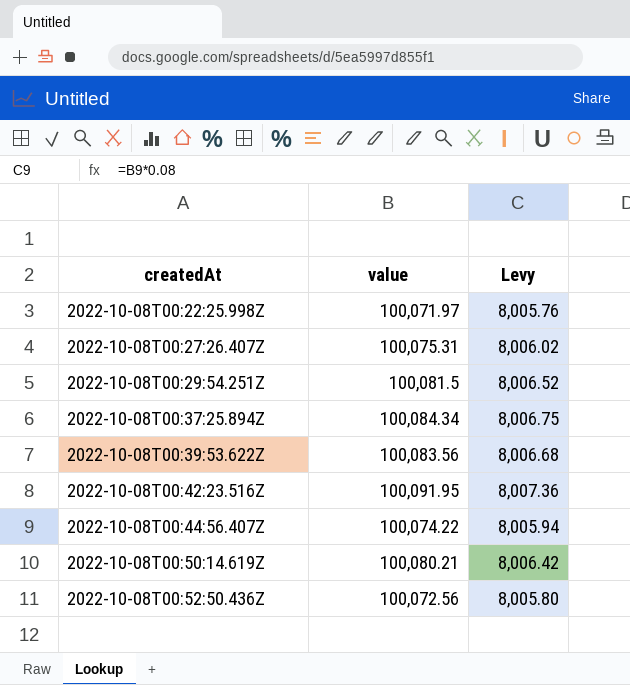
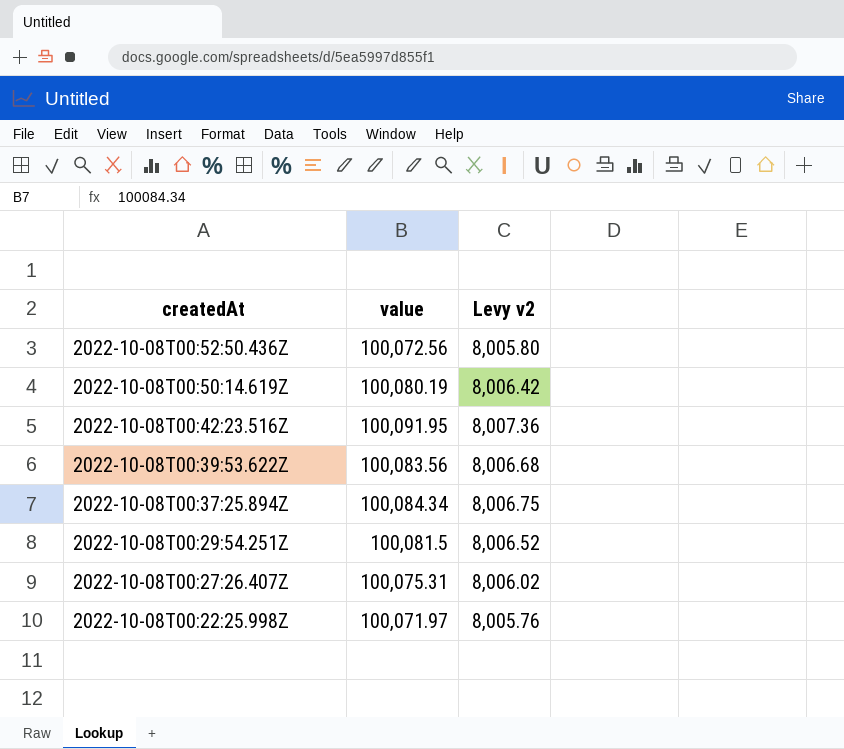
row order: createdAt ascending -> createdAt descending
column name: Levy -> Levy v2
row 2022-10-08T00:44:56.407Z: 100,074.22 | 8,005.94 -> none
2022-10-08T00:50:14.619Z | value: 100,080.21 -> 100,080.19

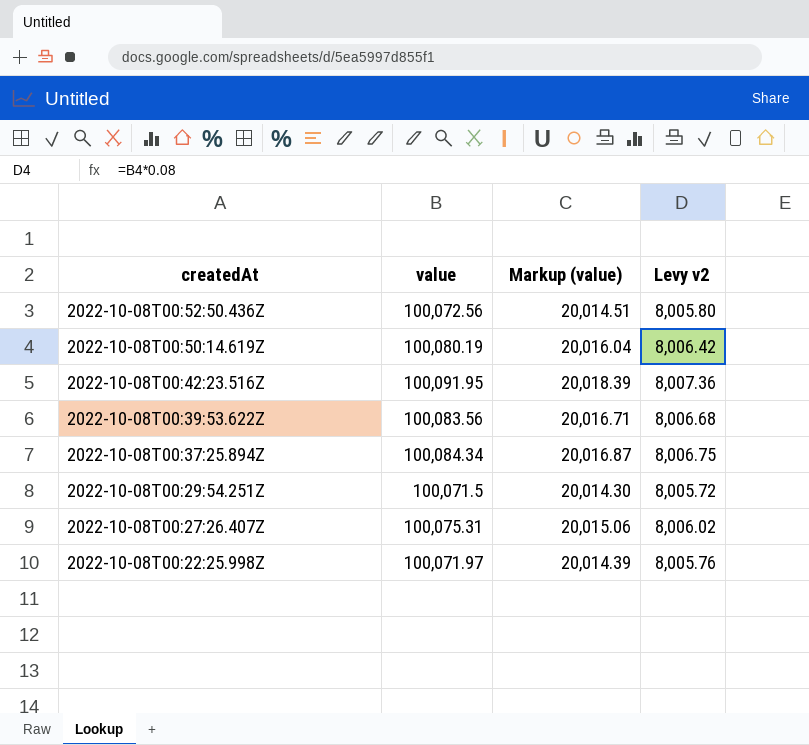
column Markup (value) | formula: none -> [value] * 0.2
2022-10-08T00:29:54.251Z | value: 100,081.5 -> 100,071.5
2022-10-08T00:29:54.251Z | Levy v2: 8,006.52 -> 8,005.72

